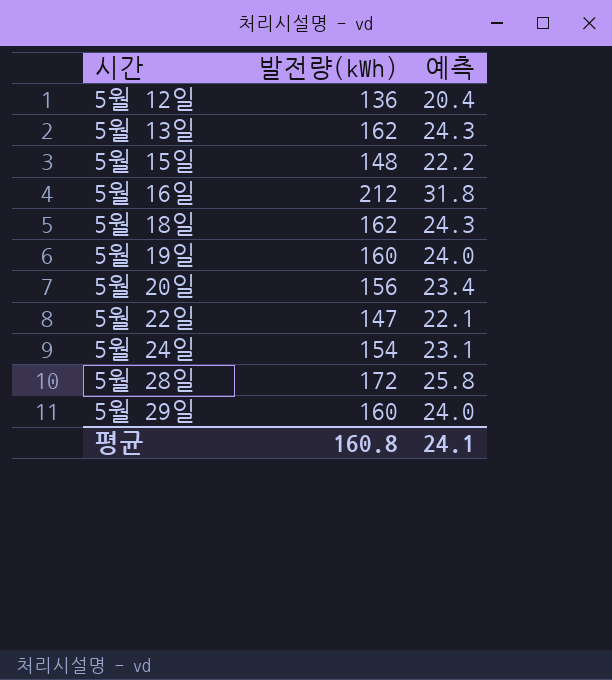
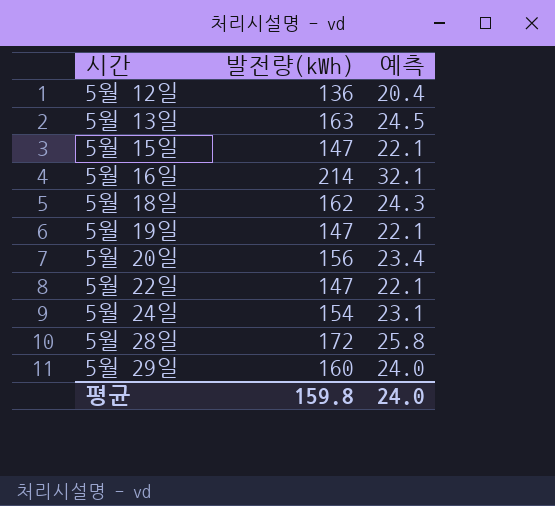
5월 13일 | 발전량(kWh): 162 -> 163
5월 13일 | 예측: 24.3 -> 24.5
5월 15일 | 발전량(kWh): 148 -> 147
5월 15일 | 예측: 22.2 -> 22.1
5월 16일 | 발전량(kWh): 212 -> 214
5월 16일 | 예측: 31.8 -> 32.1
5월 19일 | 발전량(kWh): 160 -> 147
5월 19일 | 예측: 24.0 -> 22.1
평균 | 발전량(kWh): 160.8 -> 159.8
평균 | 예측: 24.1 -> 24.0

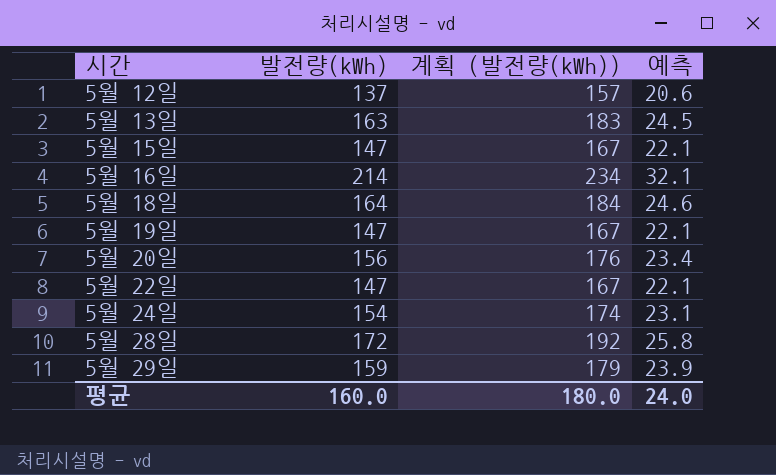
column 계획 (발전량(kWh)) | formula: none -> [발전량(kWh)] + 20
5월 12일 | 발전량(kWh): 136 -> 137
5월 12일 | 예측: 20.4 -> 20.6
5월 18일 | 발전량(kWh): 162 -> 164
5월 18일 | 예측: 24.3 -> 24.6
5월 29일 | 발전량(kWh): 160 -> 159
5월 29일 | 예측: 24.0 -> 23.9
평균 | 발전량(kWh): 159.8 -> 160.0

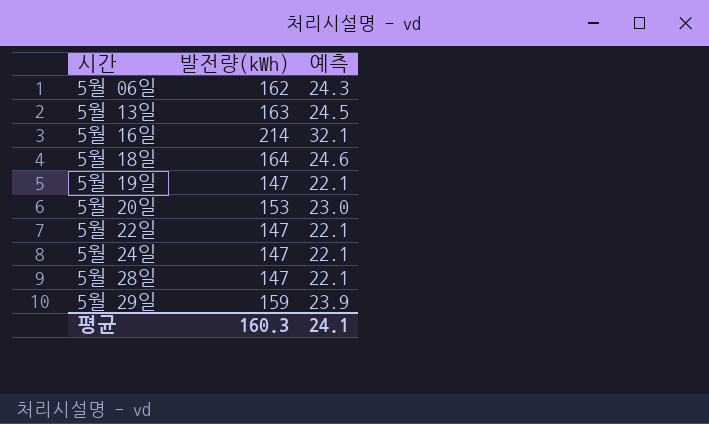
column 계획 (발전량(kWh)) | formula: [발전량(kWh)] + 20 -> none
row 5월 12일: 137 | 157 | 20.6 -> none
row 5월 15일: 147 | 167 | 22.1 -> none
row 5월 06일: none -> 162 | 24.3
5월 20일 | 발전량(kWh): 156 -> 153
5월 20일 | 예측: 23.4 -> 23.0
5월 24일 | 발전량(kWh): 154 -> 147
5월 24일 | 예측: 23.1 -> 22.1
5월 28일 | 발전량(kWh): 172 -> 147
5월 28일 | 예측: 25.8 -> 22.1
평균 | 발전량(kWh): 160.0 -> 160.3
평균 | 예측: 24.0 -> 24.1

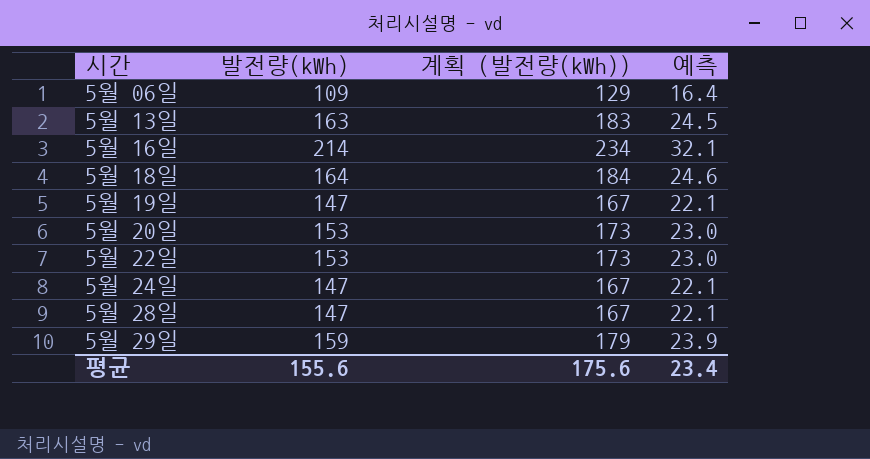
column 계획 (발전량(kWh)) | formula: none -> [발전량(kWh)] + 20
5월 06일 | 발전량(kWh): 162 -> 109
5월 06일 | 예측: 24.3 -> 16.4
5월 22일 | 발전량(kWh): 147 -> 153
5월 22일 | 예측: 22.1 -> 23.0
평균 | 발전량(kWh): 160.3 -> 155.6
평균 | 예측: 24.1 -> 23.4

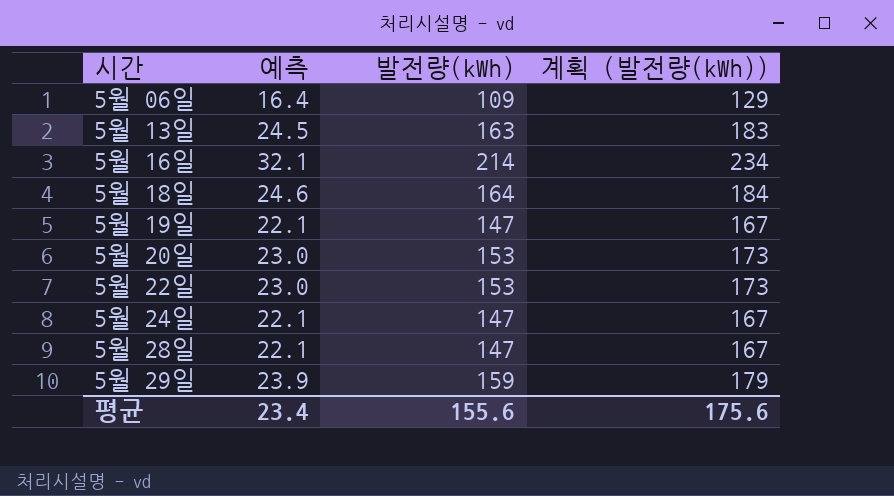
column 예측 | position: 4 -> 2

